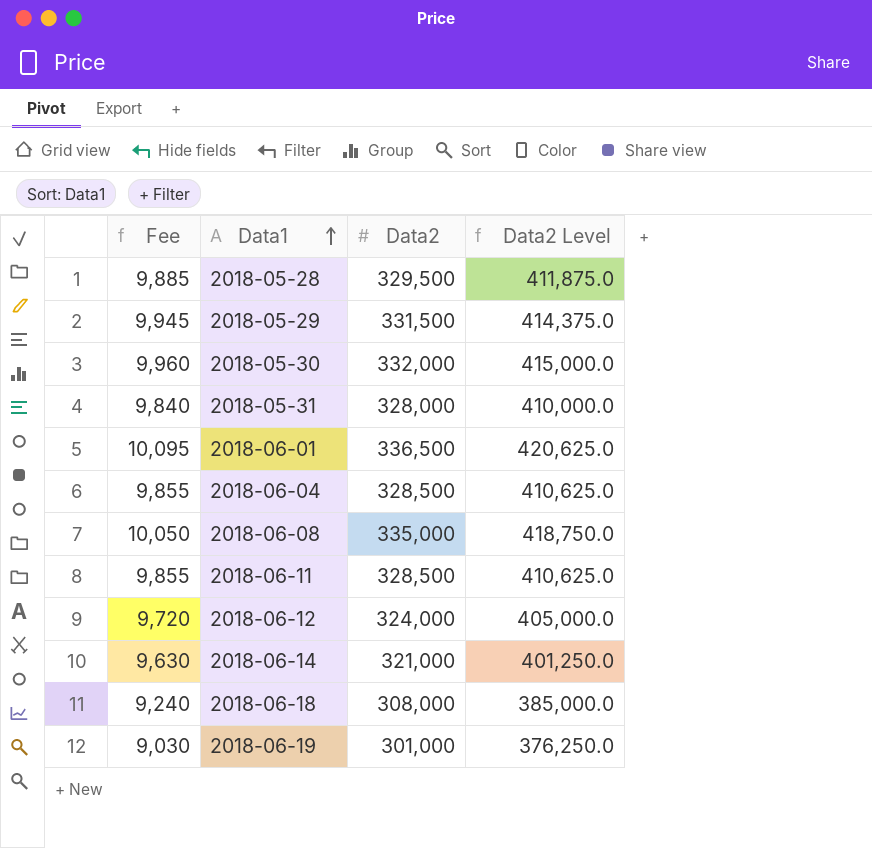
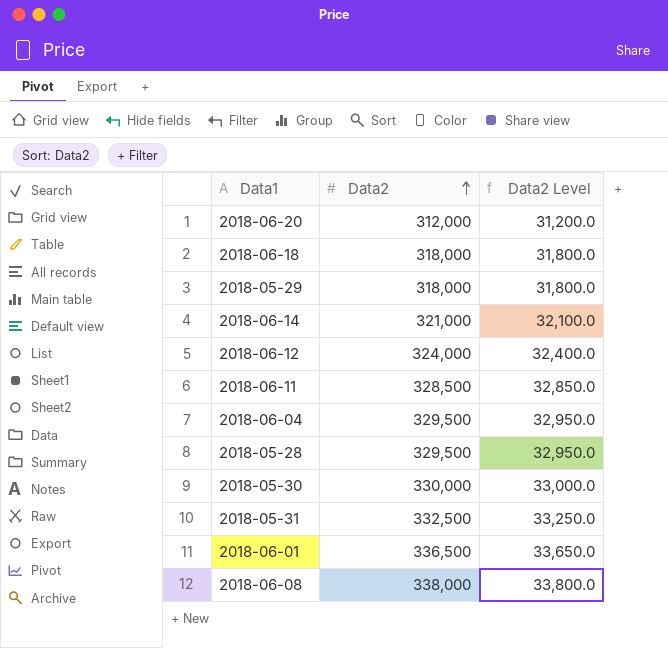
row order: Data1 ascending -> Data2 ascending
column Fee | formula: [Data2] * 0.03 -> none
column Data2 Level | formula: [Data2] * 1.25 -> [Data2] * 0.1
row 2018-06-19: 9,030 | 301,000 | 376,250.0 -> none
row 2018-06-20: none -> 312,000 | 31,200.0
2018-06-18 | Data2: 308,000 -> 318,000
2018-05-29 | Data2: 331,500 -> 318,000
2018-06-04 | Data2: 328,500 -> 329,500
2018-05-30 | Data2: 332,000 -> 330,000
2018-05-31 | Data2: 328,000 -> 332,500
2018-06-08 | Data2: 335,000 -> 338,000

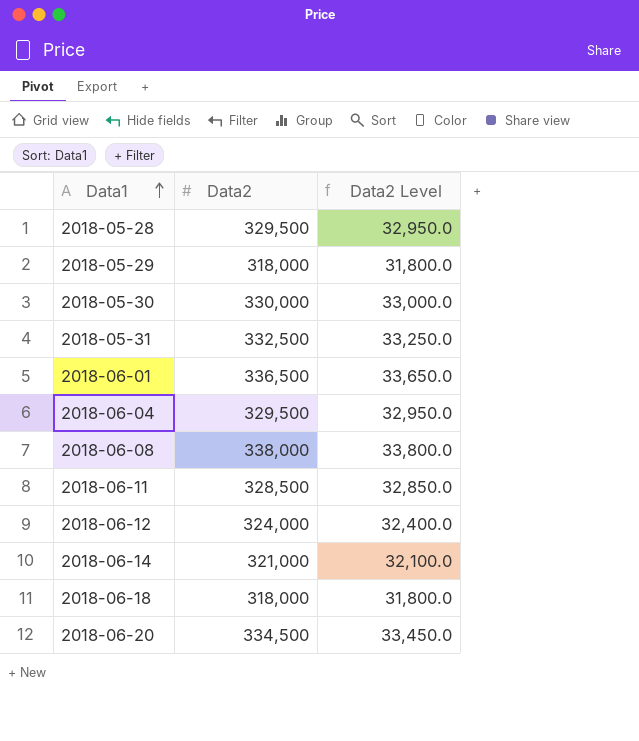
row order: Data2 ascending -> Data1 ascending
2018-06-20 | Data2: 312,000 -> 334,500
2018-06-20 | Data2 Level: 31,200.0 -> 33,450.0

